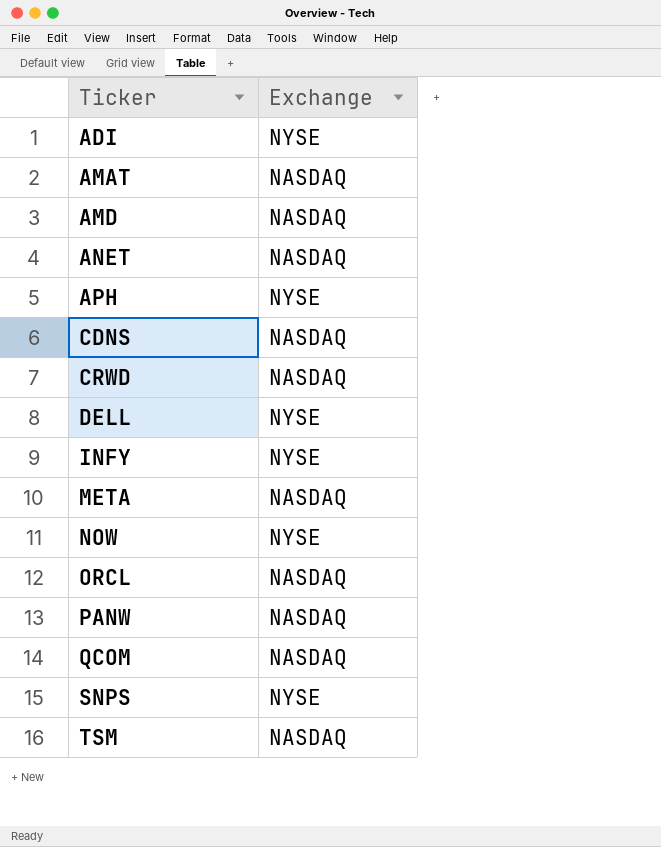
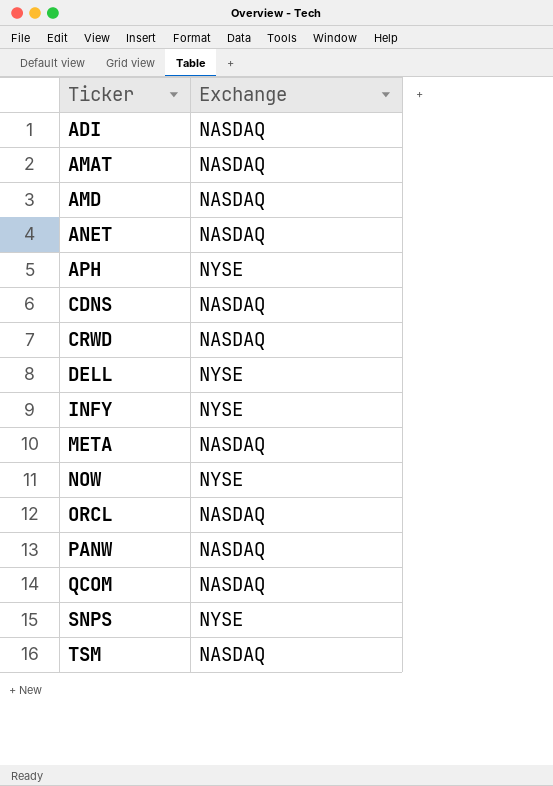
ADI | Exchange: NYSE -> NASDAQ

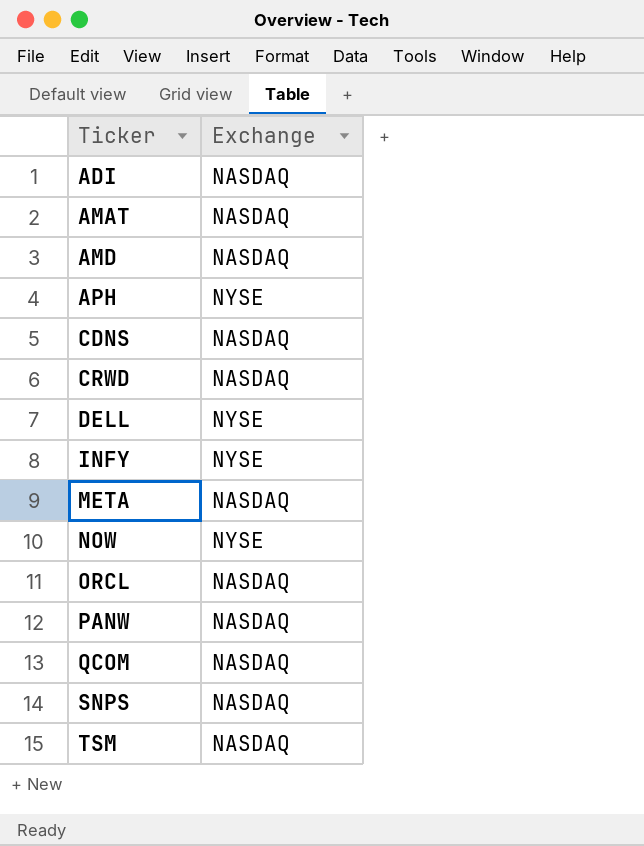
row ANET: NASDAQ -> none
SNPS | Exchange: NYSE -> NASDAQ

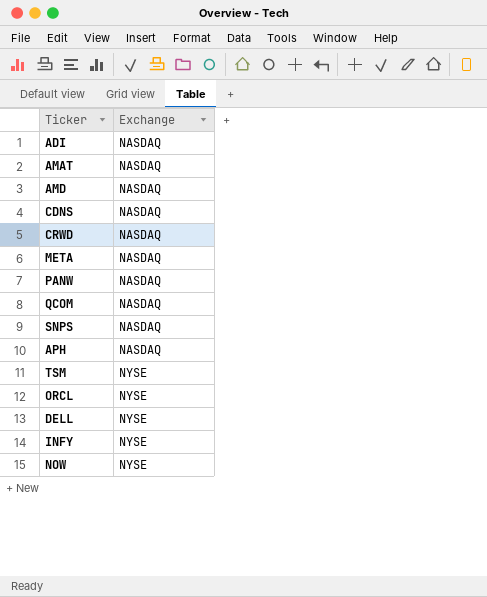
row order: Ticker ascending -> Exchange ascending
APH | Exchange: NYSE -> NASDAQ
TSM | Exchange: NASDAQ -> NYSE
ORCL | Exchange: NASDAQ -> NYSE

